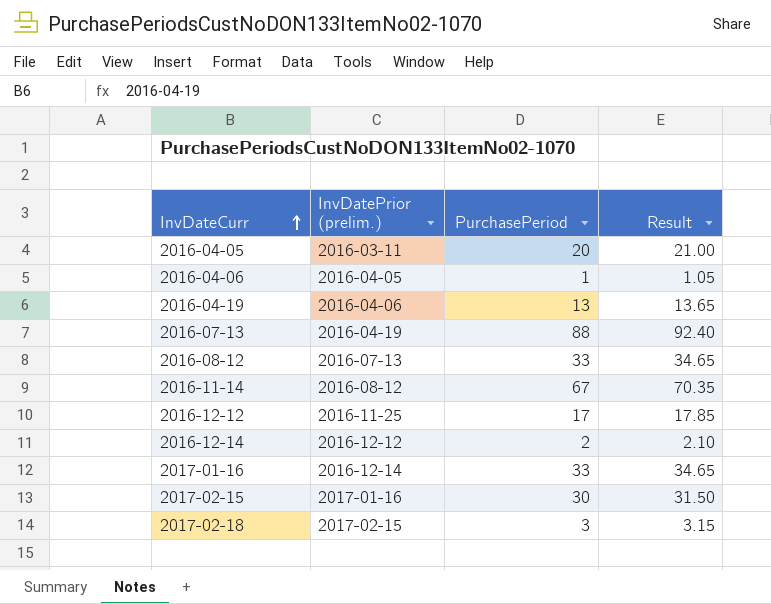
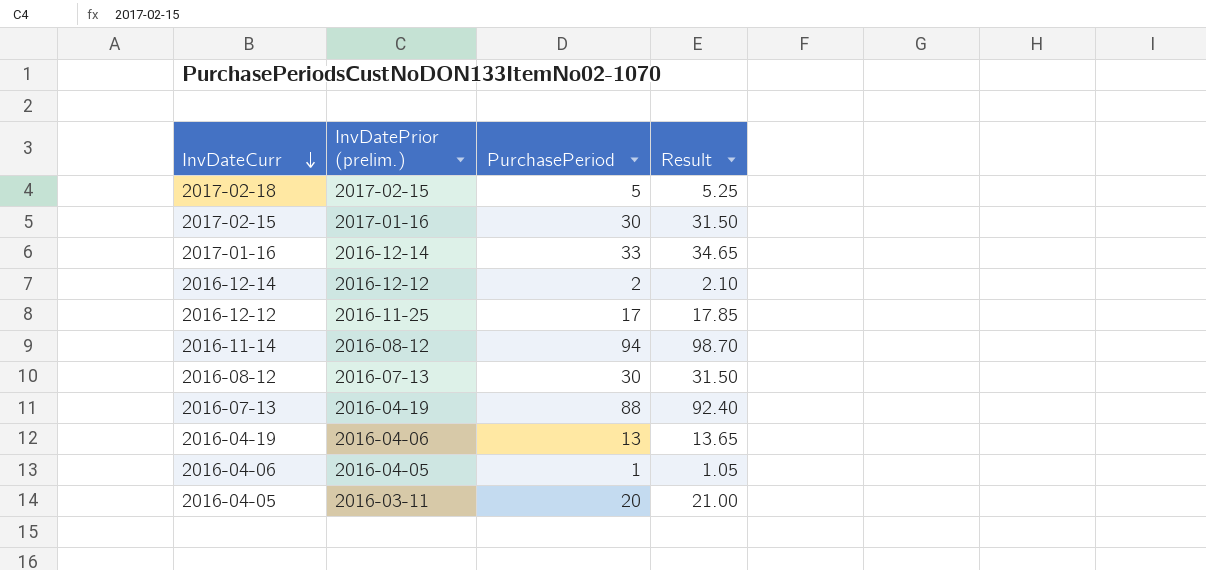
row order: InvDateCurr ascending -> InvDateCurr descending
2017-02-18 | PurchasePeriod: 3 -> 5
2017-02-18 | Result: 3.15 -> 5.25
2016-11-14 | PurchasePeriod: 67 -> 94
2016-11-14 | Result: 70.35 -> 98.70
2016-08-12 | PurchasePeriod: 33 -> 30
2016-08-12 | Result: 34.65 -> 31.50

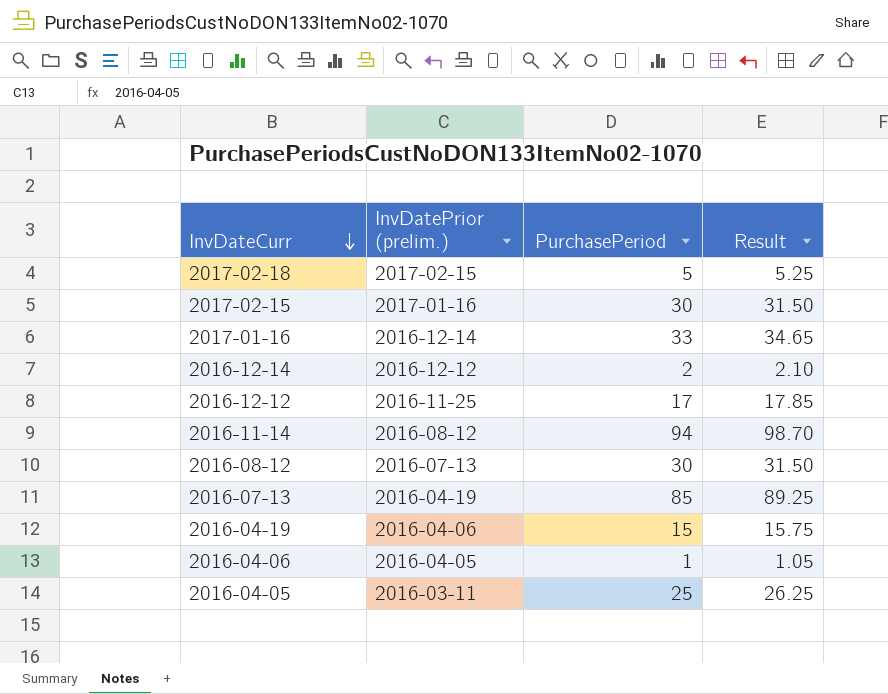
2016-07-13 | PurchasePeriod: 88 -> 85
2016-07-13 | Result: 92.40 -> 89.25
2016-04-19 | PurchasePeriod: 13 -> 15
2016-04-19 | Result: 13.65 -> 15.75
2016-04-05 | PurchasePeriod: 20 -> 25
2016-04-05 | Result: 21.00 -> 26.25

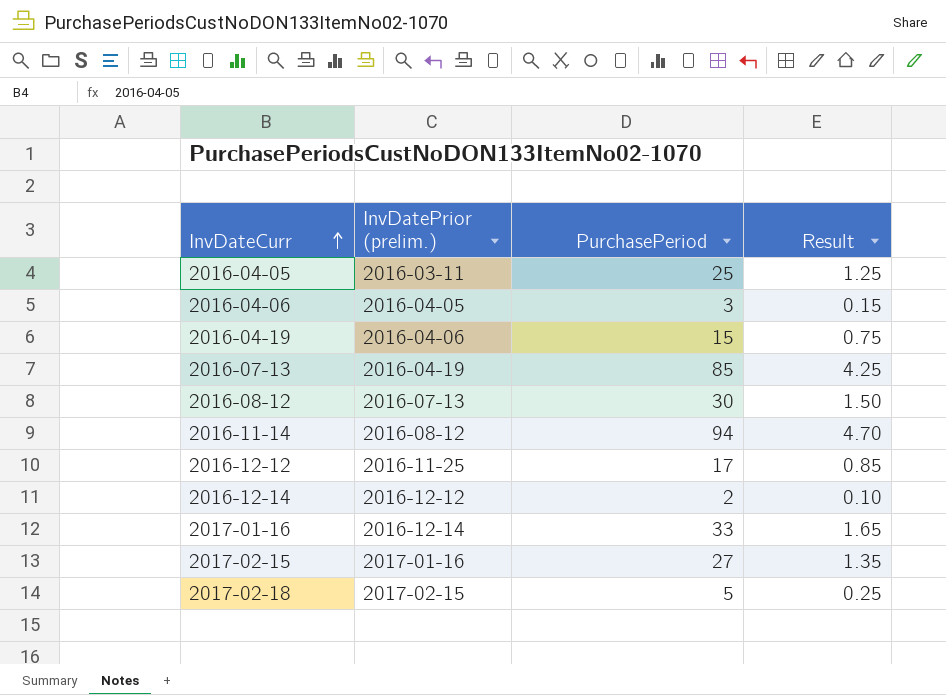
row order: InvDateCurr descending -> InvDateCurr ascending
column Result | formula: [PurchasePeriod] * 1.05 -> [PurchasePeriod] * 0.05
2016-04-06 | PurchasePeriod: 1 -> 3
2017-02-15 | PurchasePeriod: 30 -> 27

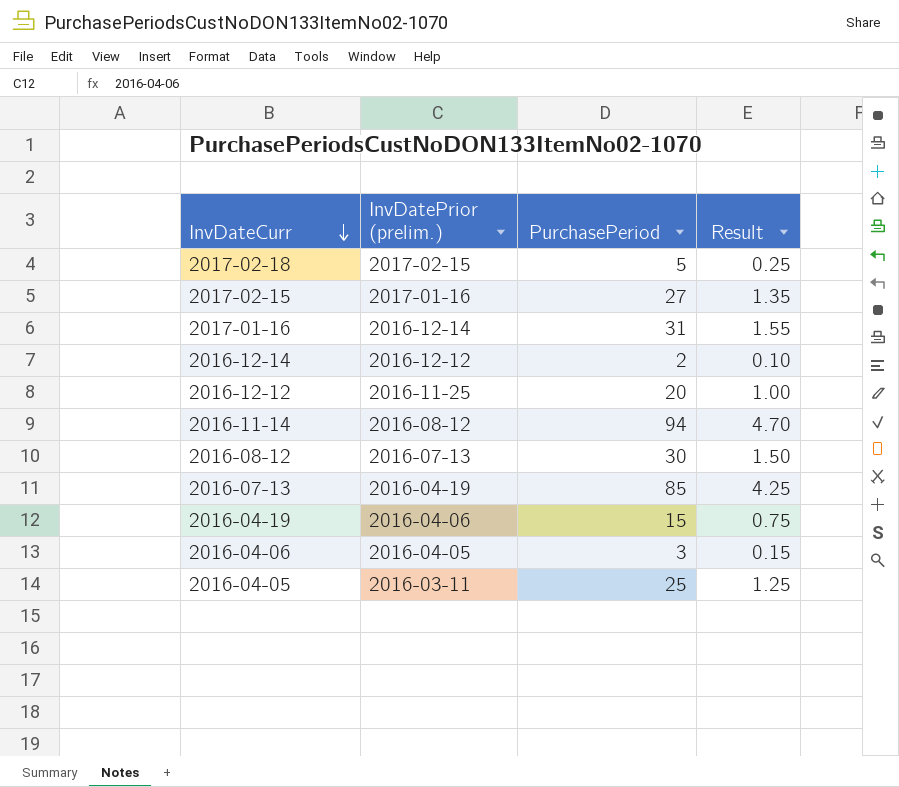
row order: InvDateCurr ascending -> InvDateCurr descending
2017-01-16 | PurchasePeriod: 33 -> 31
2017-01-16 | Result: 1.65 -> 1.55
2016-12-12 | PurchasePeriod: 17 -> 20
2016-12-12 | Result: 0.85 -> 1.00

